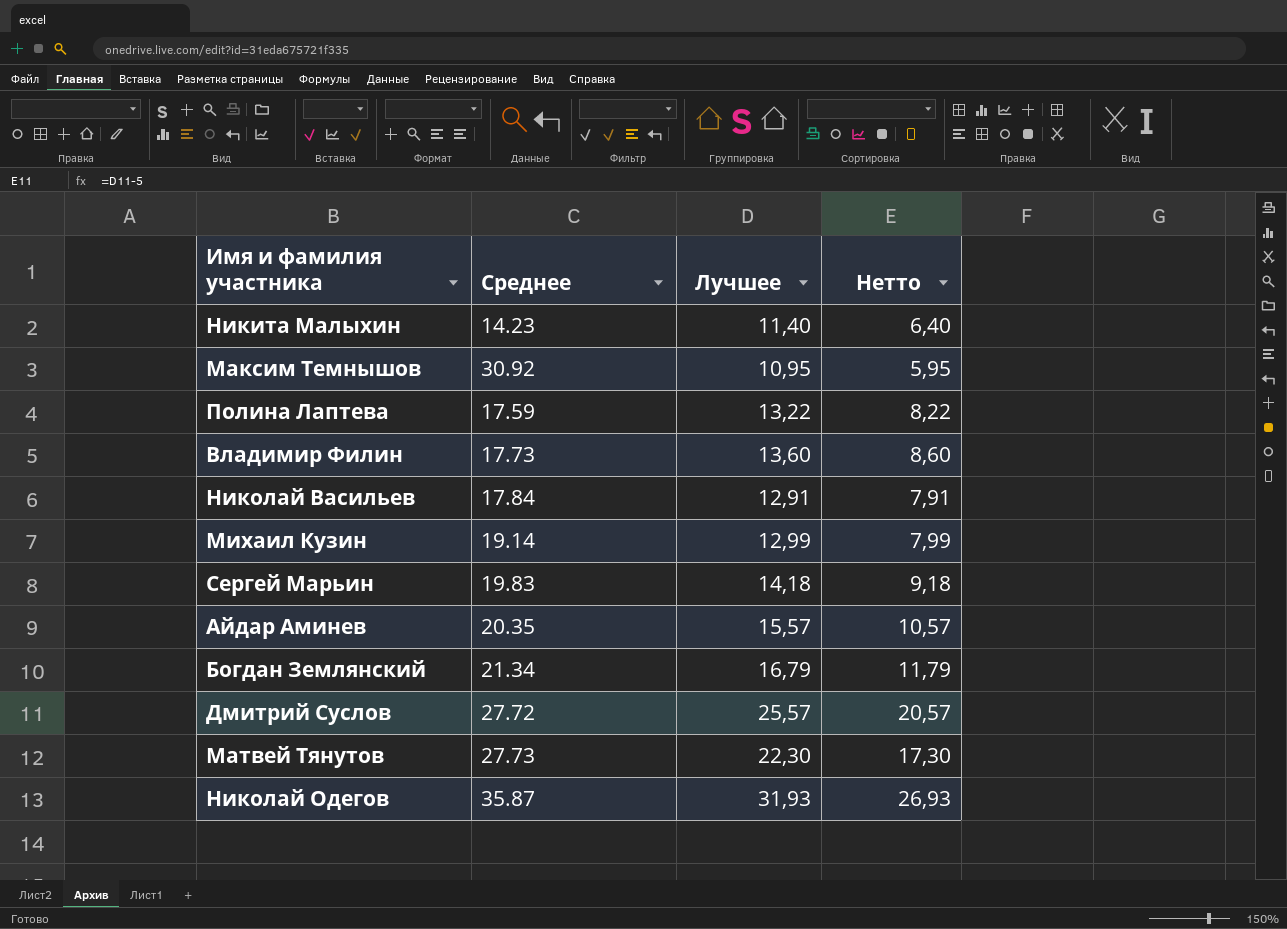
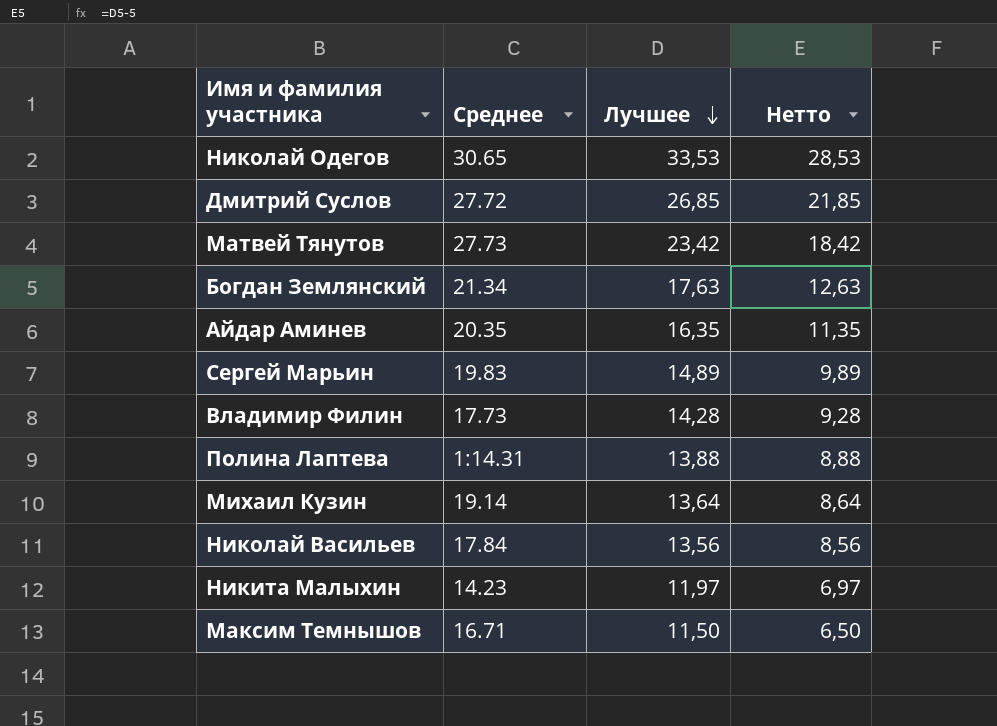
row order: none -> Лучшее descending
Николай Одегов | Среднее: 35.87 -> 30.65
Николай Одегов | Лучшее: 31,93 -> 33,53
Николай Одегов | Нетто: 26,93 -> 28,53
Дмитрий Суслов | Лучшее: 25,57 -> 26,85
Дмитрий Суслов | Нетто: 20,57 -> 21,85
Матвей Тянутов | Лучшее: 22,30 -> 23,42
Матвей Тянутов | Нетто: 17,30 -> 18,42
Богдан Землянский | Лучшее: 16,79 -> 17,63
Богдан Землянский | Нетто: 11,79 -> 12,63
Айдар Аминев | Лучшее: 15,57 -> 16,35
Айдар Аминев | Нетто: 10,57 -> 11,35
Сергей Марьин | Лучшее: 14,18 -> 14,89
Сергей Марьин | Нетто: 9,18 -> 9,89
Владимир Филин | Лучшее: 13,60 -> 14,28
Владимир Филин | Нетто: 8,60 -> 9,28
Полина Лаптева | Среднее: 17.59 -> 1:14.31
Полина Лаптева | Лучшее: 13,22 -> 13,88
Полина Лаптева | Нетто: 8,22 -> 8,88
Михаил Кузин | Лучшее: 12,99 -> 13,64
Михаил Кузин | Нетто: 7,99 -> 8,64
Николай Васильев | Лучшее: 12,91 -> 13,56
Николай Васильев | Нетто: 7,91 -> 8,56
Никита Малыхин | Лучшее: 11,40 -> 11,97
Никита Малыхин | Нетто: 6,40 -> 6,97
Максим Темнышов | Среднее: 30.92 -> 16.71
Максим Темнышов | Лучшее: 10,95 -> 11,50
Максим Темнышов | Нетто: 5,95 -> 6,50

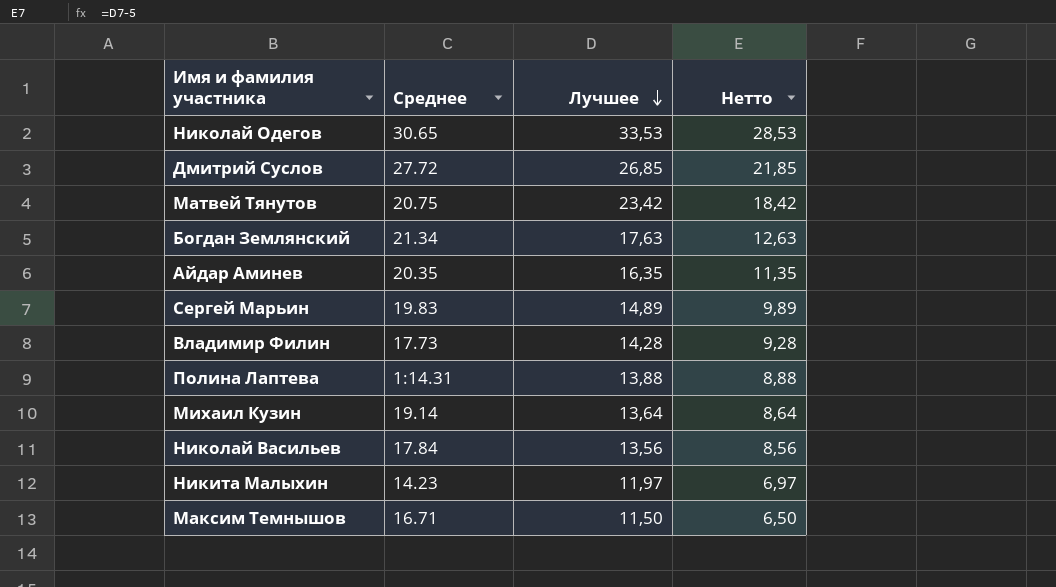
Матвей Тянутов | Среднее: 27.73 -> 20.75

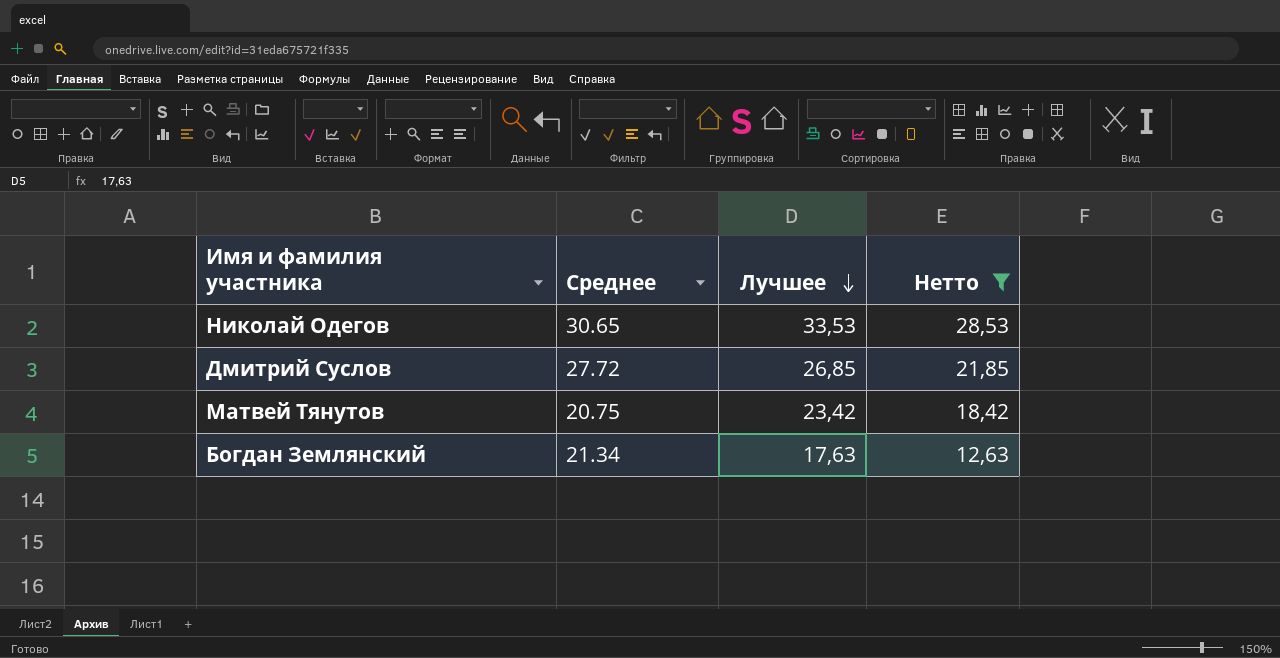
filter: none -> Нетто >= 12,63

